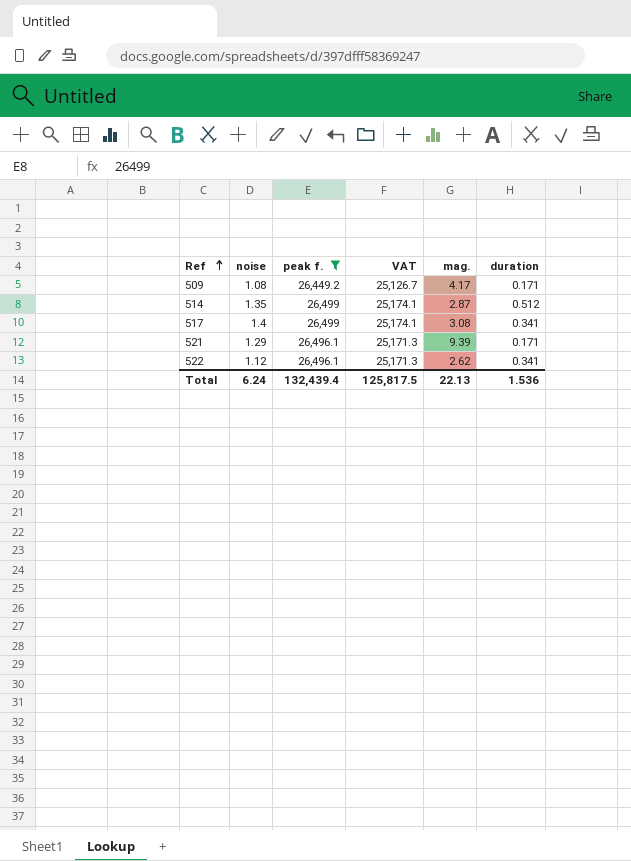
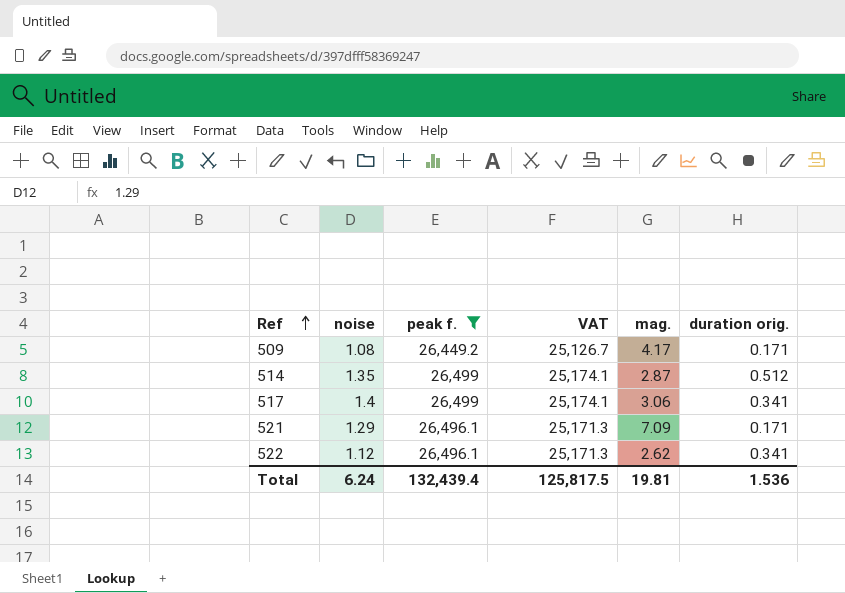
column name: duration -> duration orig.
517 | mag.: 3.08 -> 3.06
521 | mag.: 9.39 -> 7.09
Total | mag.: 22.13 -> 19.81

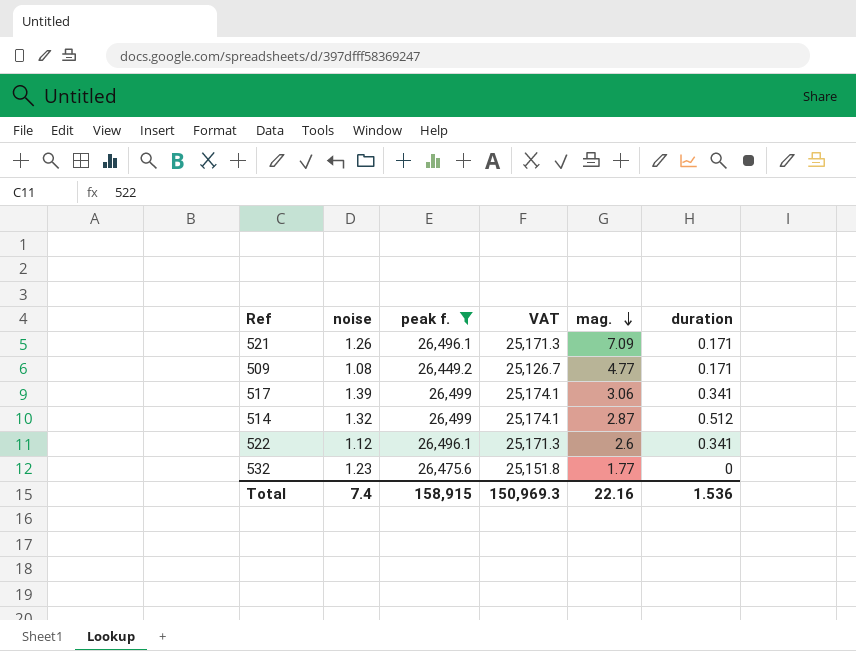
row order: Ref ascending -> mag. descending
column name: duration orig. -> duration
521 | noise: 1.29 -> 1.26
509 | mag.: 4.17 -> 4.77
517 | noise: 1.4 -> 1.39
514 | noise: 1.35 -> 1.32
522 | mag.: 2.62 -> 2.6
row 532: none -> 1.23 | 26,475.6 | 25,151.8 | 1.77 | 0
Total | noise: 6.24 -> 7.4
Total | peak f.: 132,439.4 -> 158,915
Total | VAT: 125,817.5 -> 150,969.3
Total | mag.: 19.81 -> 22.16

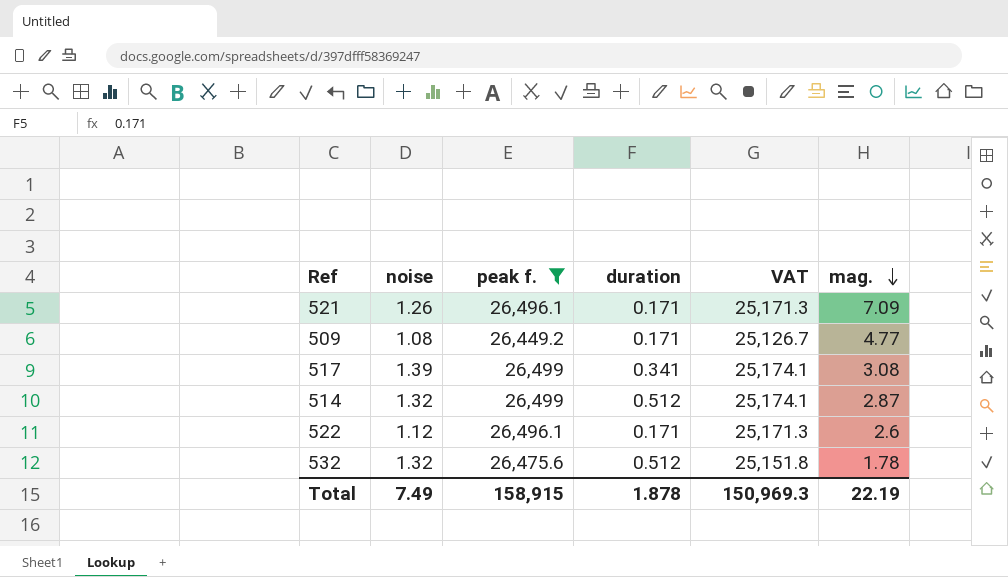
column duration | position: 6 -> 4
517 | mag.: 3.06 -> 3.08
522 | duration: 0.341 -> 0.171
532 | noise: 1.23 -> 1.32
532 | duration: 0 -> 0.512
532 | mag.: 1.77 -> 1.78
Total | noise: 7.4 -> 7.49
Total | duration: 1.536 -> 1.878
Total | mag.: 22.16 -> 22.19

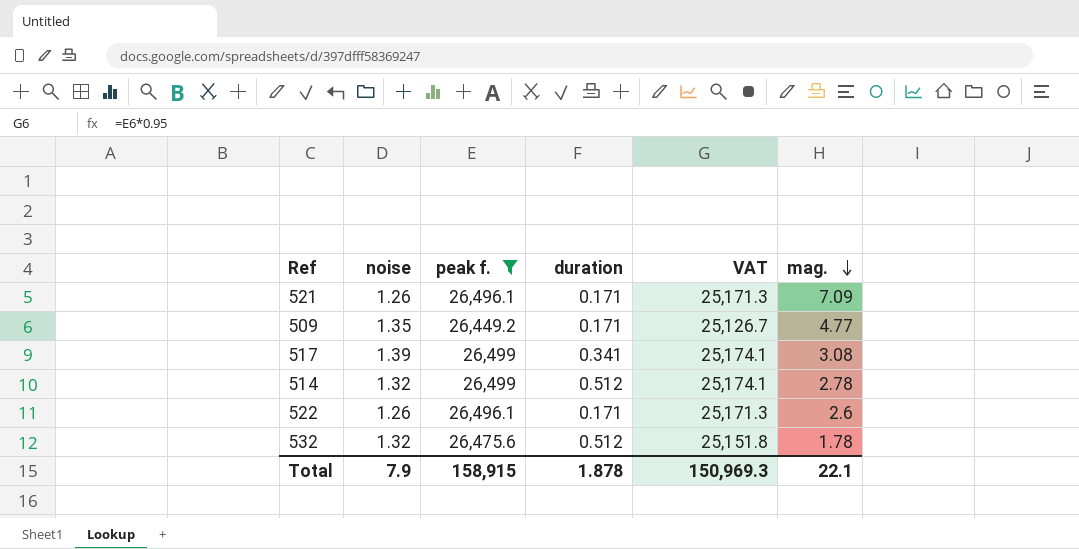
509 | noise: 1.08 -> 1.35
514 | mag.: 2.87 -> 2.78
522 | noise: 1.12 -> 1.26
Total | noise: 7.49 -> 7.9
Total | mag.: 22.19 -> 22.1

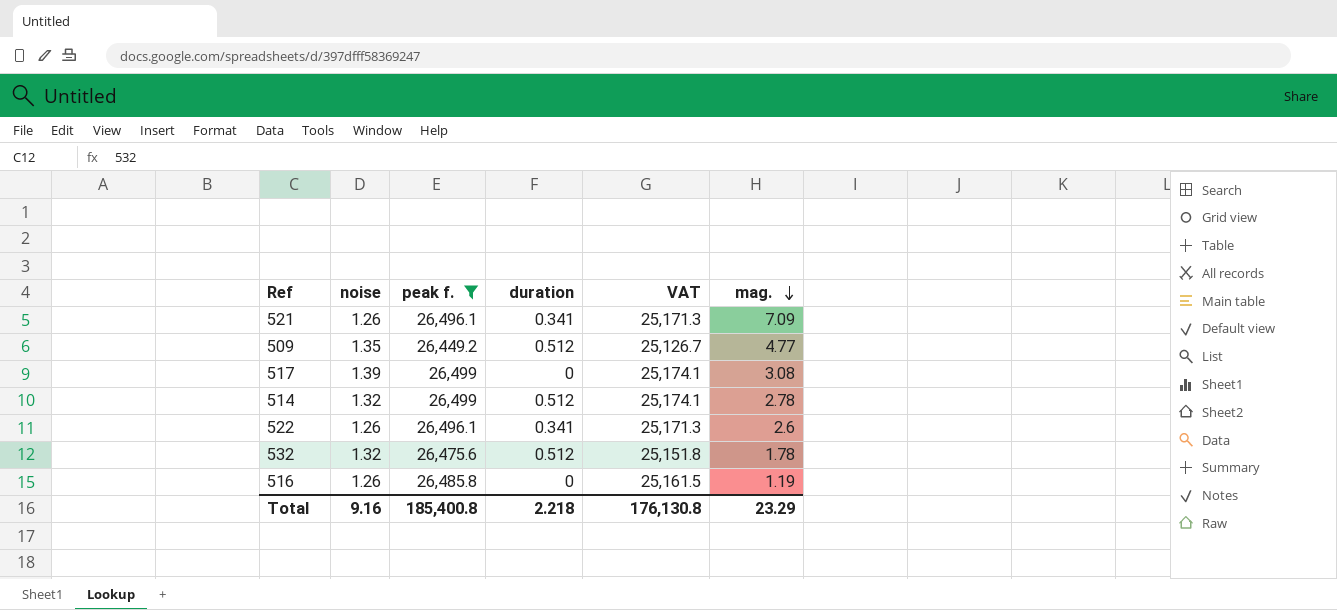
521 | duration: 0.171 -> 0.341
509 | duration: 0.171 -> 0.512
517 | duration: 0.341 -> 0
522 | duration: 0.171 -> 0.341
row 516: none -> 1.26 | 26,485.8 | 0 | 25,161.5 | 1.19
Total | noise: 7.9 -> 9.16
Total | peak f.: 158,915 -> 185,400.8
Total | duration: 1.878 -> 2.218
Total | VAT: 150,969.3 -> 176,130.8
Total | mag.: 22.1 -> 23.29

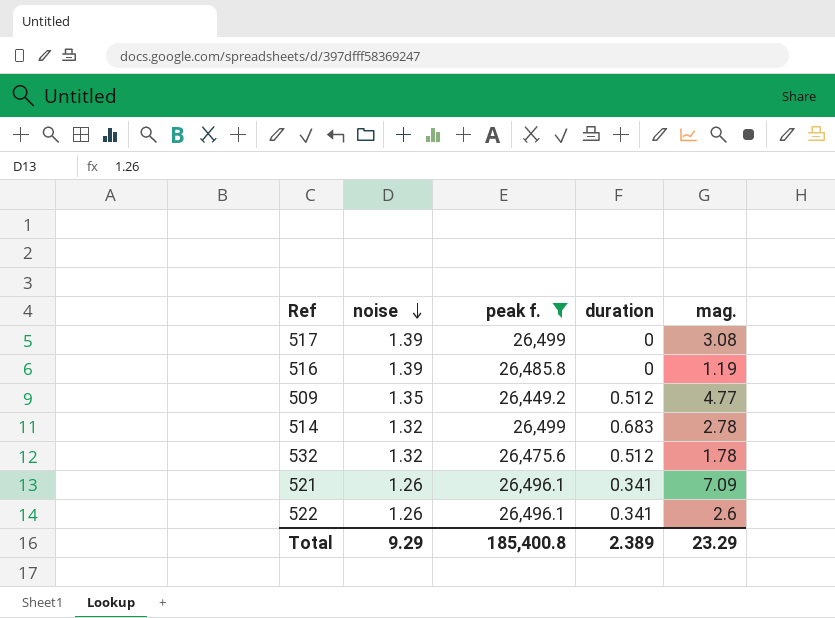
row order: mag. descending -> noise descending
column VAT | formula: [peak f.] * 0.95 -> none
516 | noise: 1.26 -> 1.39
514 | duration: 0.512 -> 0.683
Total | noise: 9.16 -> 9.29
Total | duration: 2.218 -> 2.389

